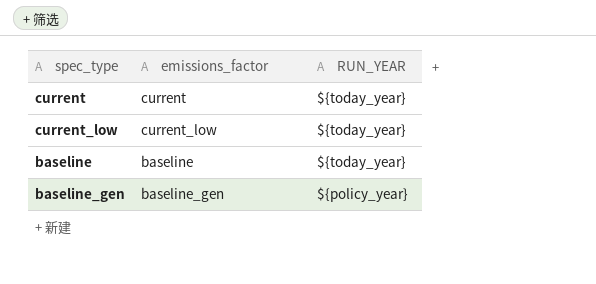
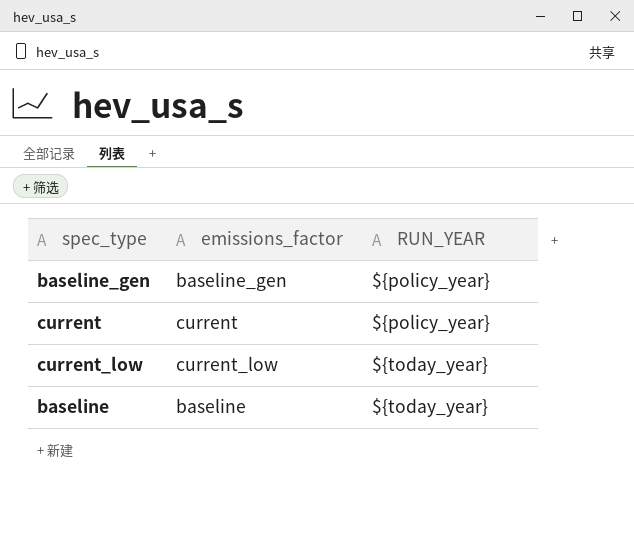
row order: RUN_YEAR descending -> RUN_YEAR ascending
current | RUN_YEAR: ${today_year} -> ${policy_year}

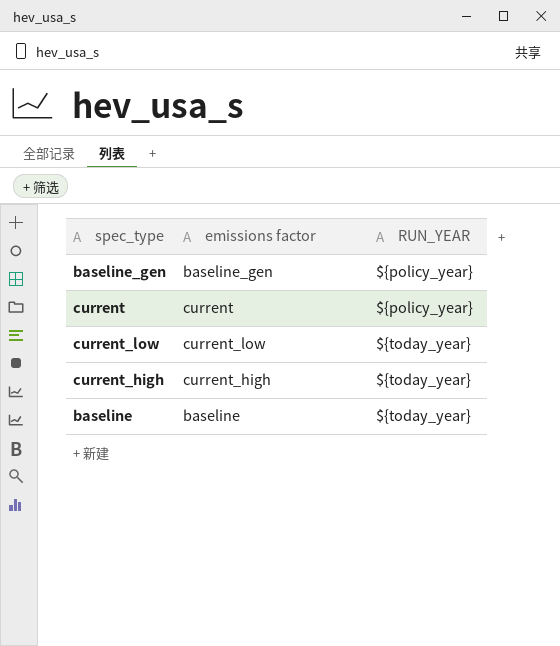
column name: emissions_factor -> emissions factor
row current_high: none -> current_high | ${today_year}

